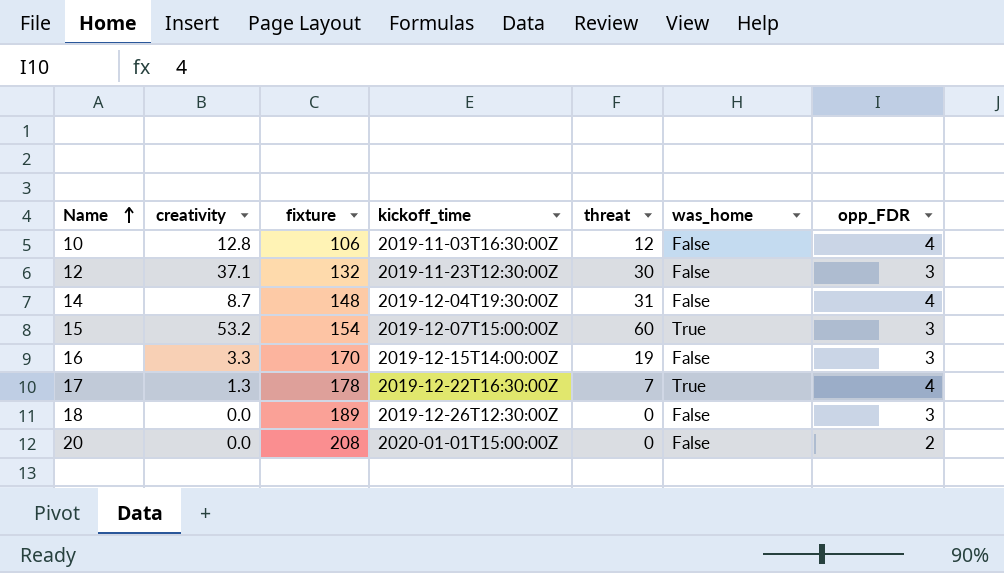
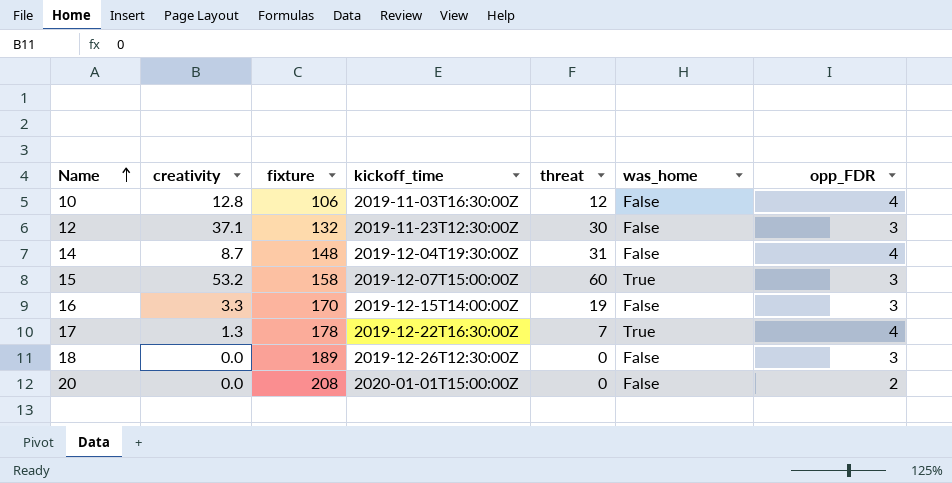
15 | fixture: 154 -> 158

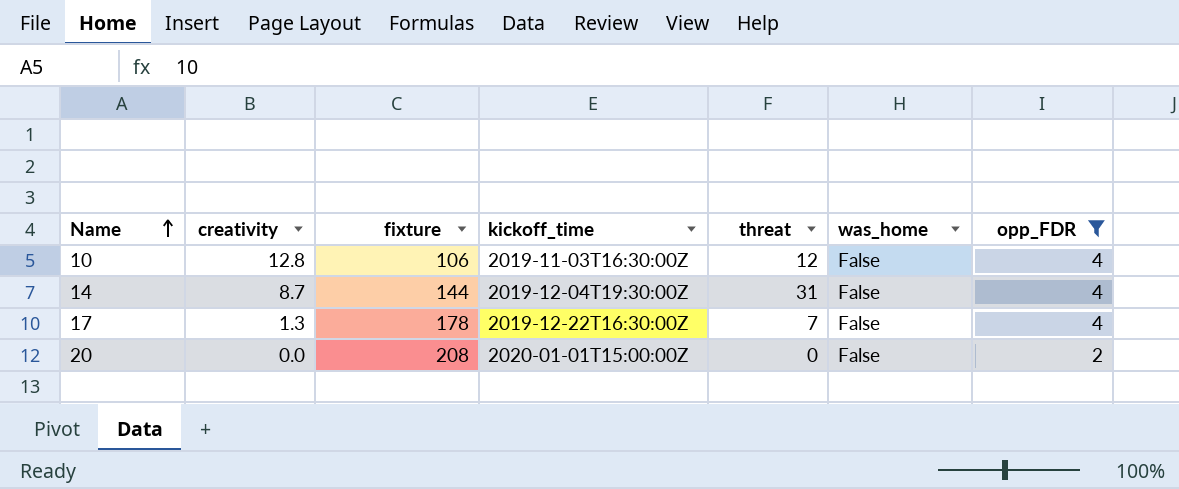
filter: none -> opp_FDR != 3
14 | fixture: 148 -> 144
17 | was_home: True -> False

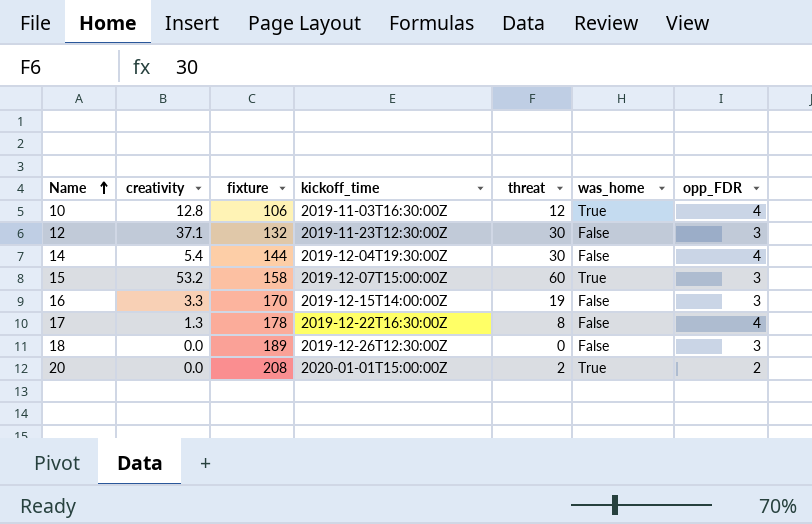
filter: opp_FDR != 3 -> none
10 | was_home: False -> True
14 | creativity: 8.7 -> 5.4
14 | threat: 31 -> 30
17 | threat: 7 -> 8
20 | threat: 0 -> 2
20 | was_home: False -> True

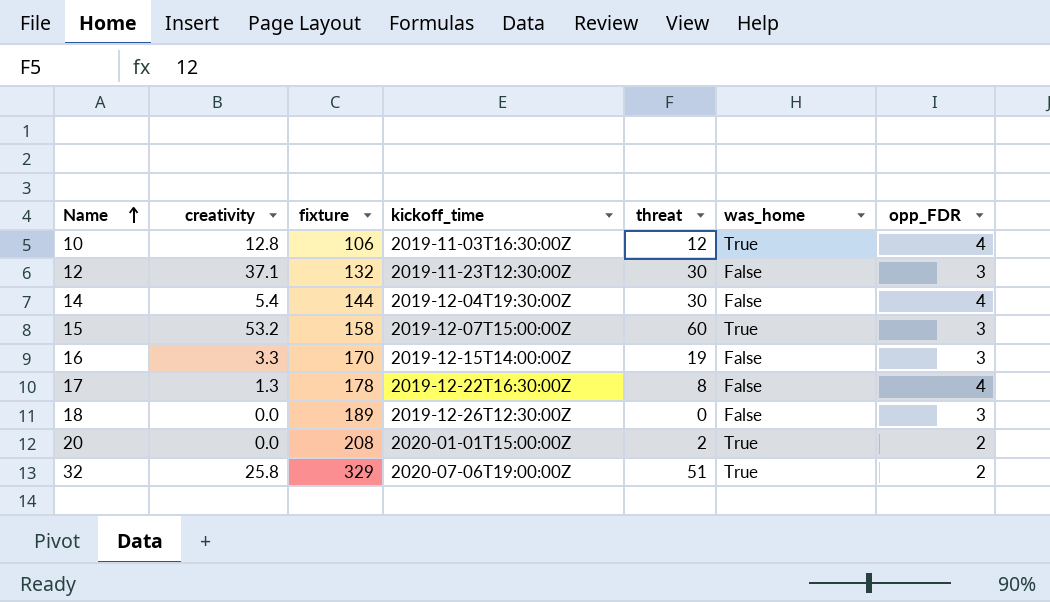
row 32: none -> 25.8 | 329 | 2020-07-06T19:00:00Z | 51 | True | 2

